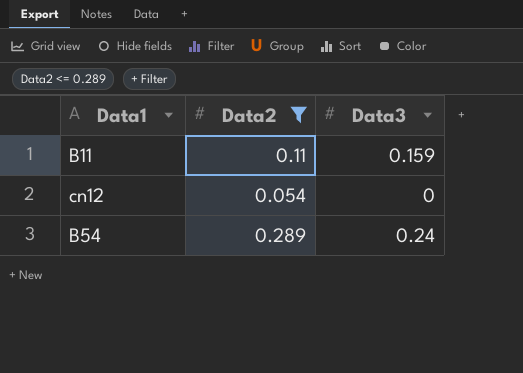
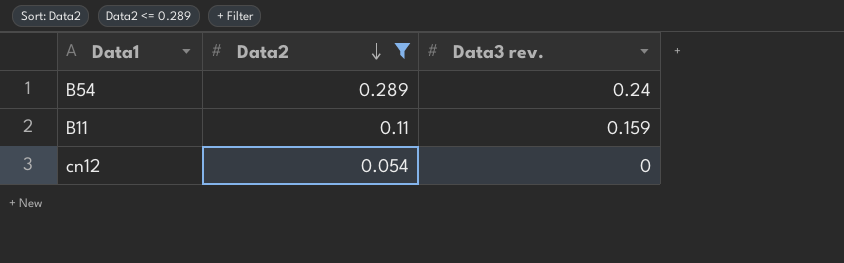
row order: none -> Data2 descending
column name: Data3 -> Data3 rev.

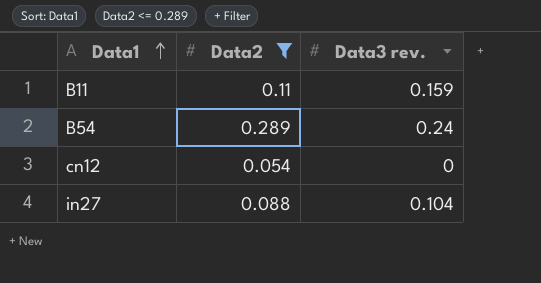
row order: Data2 descending -> Data1 ascending
row in27: none -> 0.088 | 0.104

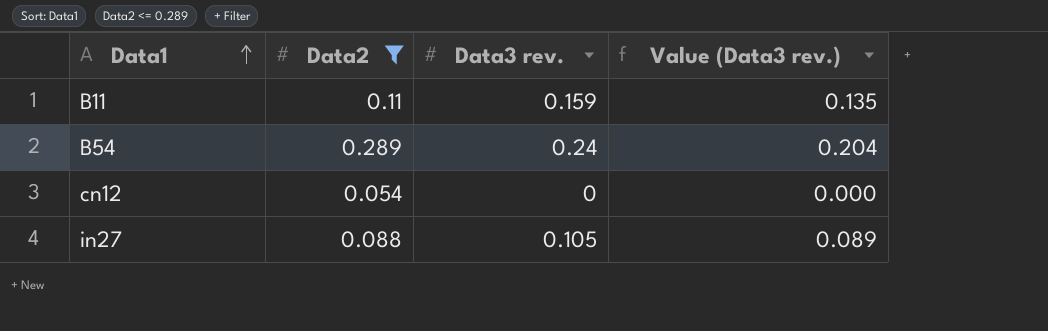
column Value (Data3 rev.) | formula: none -> [Data3 rev.] * 0.85
in27 | Data3 rev.: 0.104 -> 0.105

